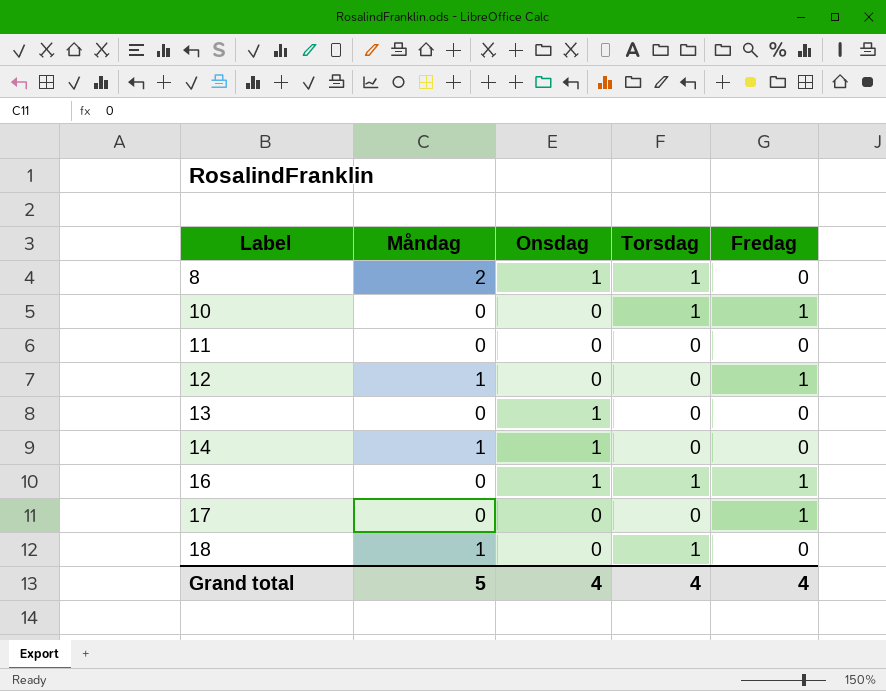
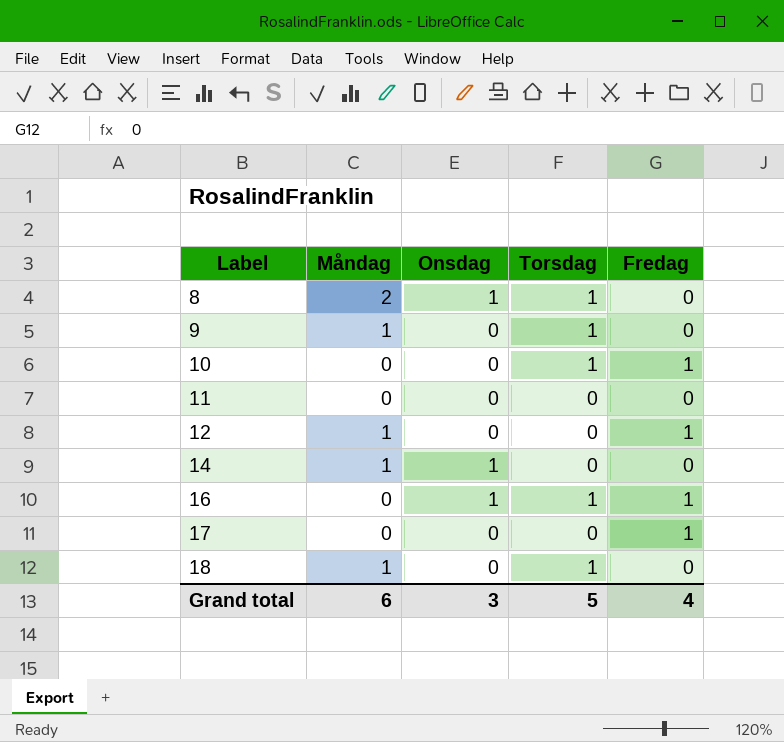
row 13: 0 | 1 | 0 | 0 -> none
row 9: none -> 1 | 0 | 1 | 0
Grand total | Måndag: 5 -> 6
Grand total | Onsdag: 4 -> 3
Grand total | Torsdag: 4 -> 5

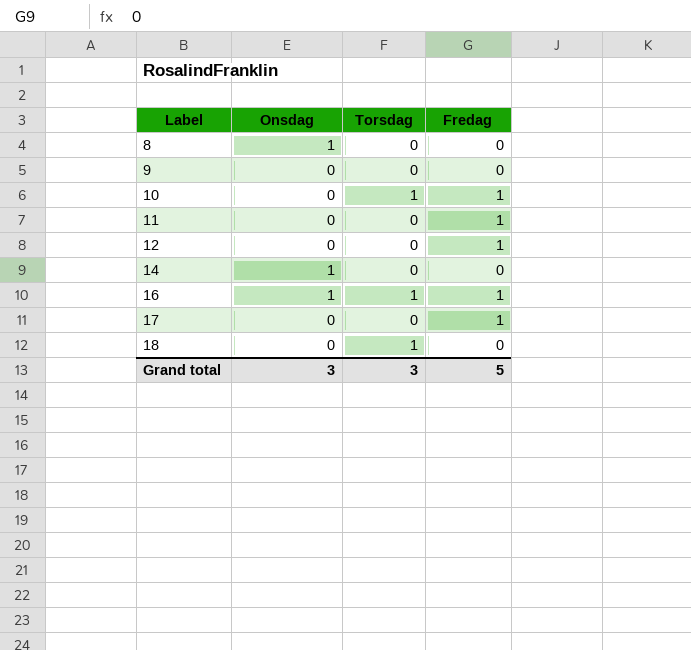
column Måndag | position: 2 -> none
8 | Torsdag: 1 -> 0
9 | Torsdag: 1 -> 0
11 | Fredag: 0 -> 1
Grand total | Torsdag: 5 -> 3
Grand total | Fredag: 4 -> 5

